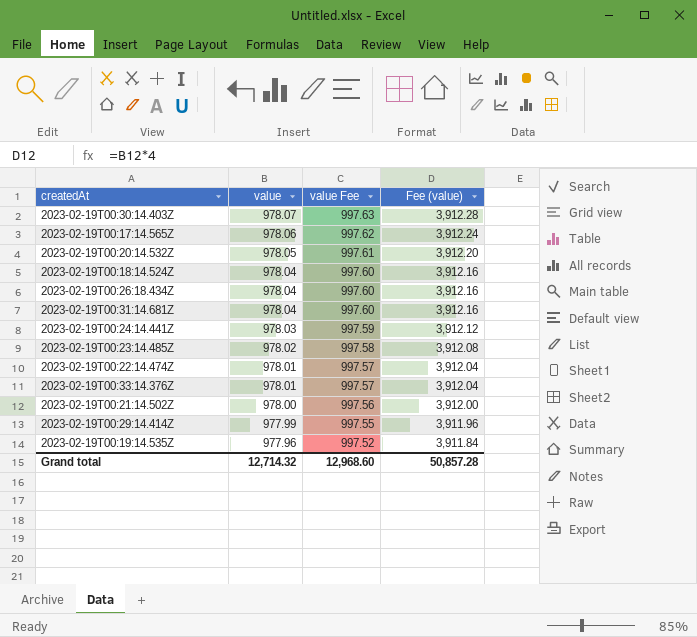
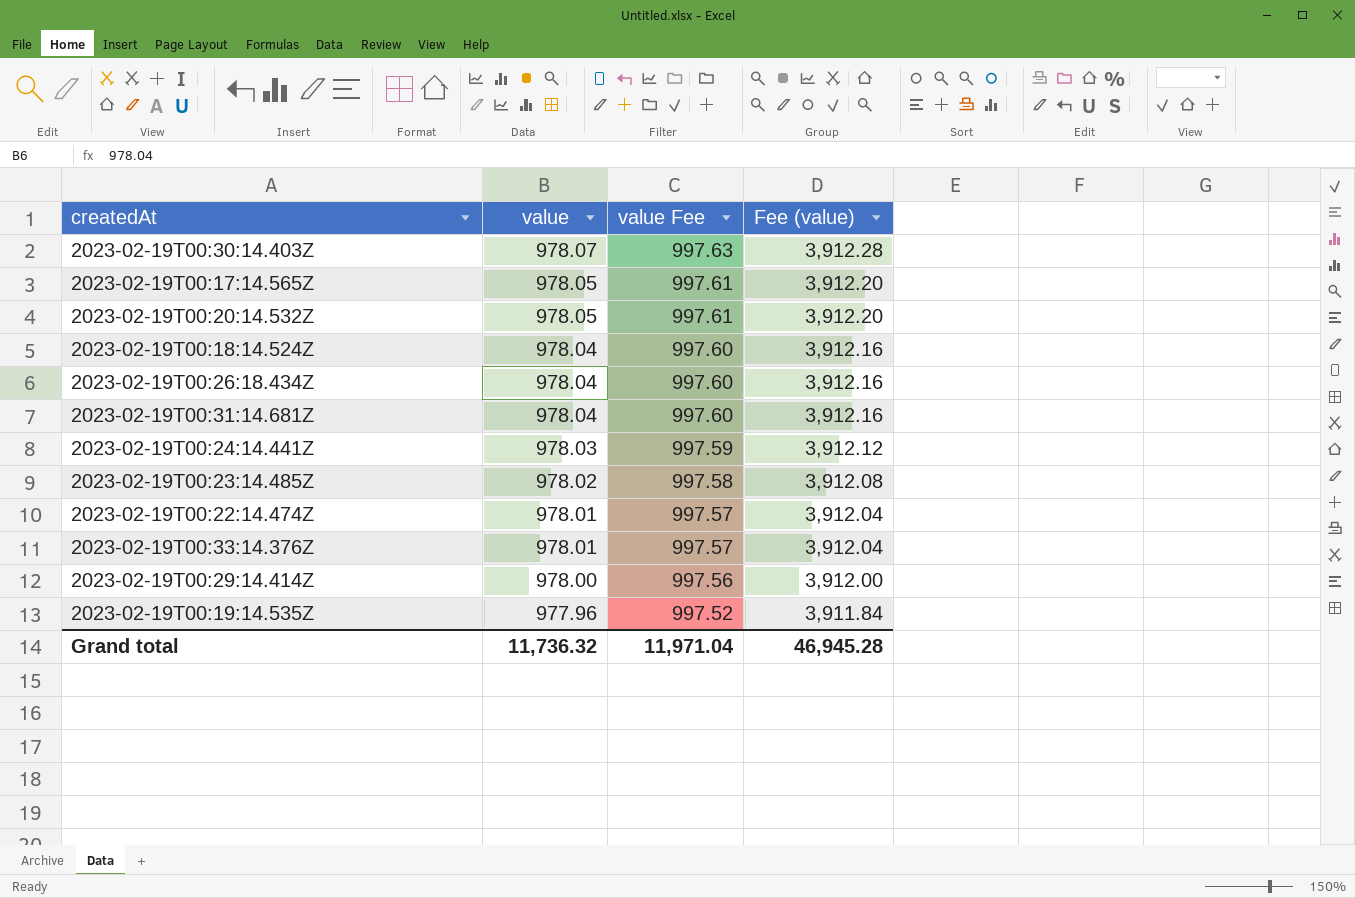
row 2023-02-19T00:21:14.502Z: 978.00 | 997.56 | 3,912.00 -> none
2023-02-19T00:17:14.565Z | value: 978.06 -> 978.05
2023-02-19T00:17:14.565Z | value Fee: 997.62 -> 997.61
2023-02-19T00:17:14.565Z | Fee (value): 3,912.24 -> 3,912.20
2023-02-19T00:29:14.414Z | value: 977.99 -> 978.00
2023-02-19T00:29:14.414Z | value Fee: 997.55 -> 997.56
2023-02-19T00:29:14.414Z | Fee (value): 3,911.96 -> 3,912.00
Grand total | value: 12,714.32 -> 11,736.32
Grand total | value Fee: 12,968.60 -> 11,971.04
Grand total | Fee (value): 50,857.28 -> 46,945.28

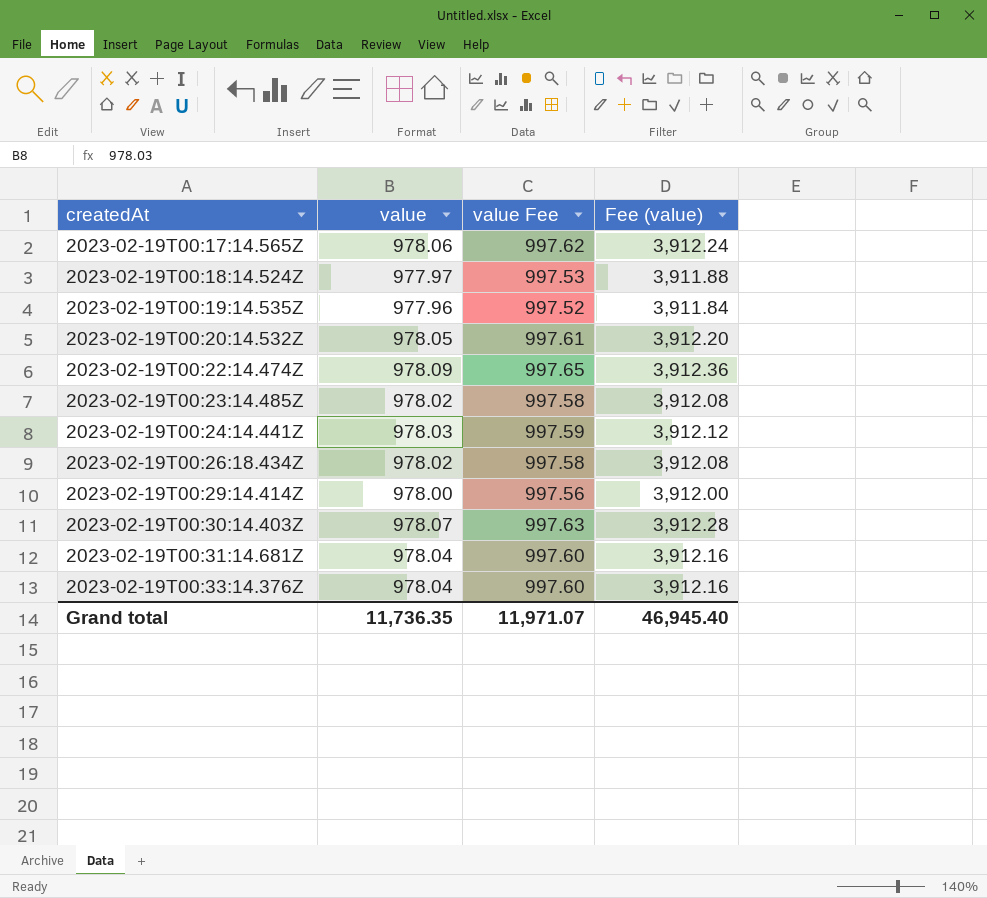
row order: value descending -> createdAt ascending
2023-02-19T00:17:14.565Z | value: 978.05 -> 978.06
2023-02-19T00:17:14.565Z | value Fee: 997.61 -> 997.62
2023-02-19T00:17:14.565Z | Fee (value): 3,912.20 -> 3,912.24
2023-02-19T00:18:14.524Z | value: 978.04 -> 977.97
2023-02-19T00:18:14.524Z | value Fee: 997.60 -> 997.53
2023-02-19T00:18:14.524Z | Fee (value): 3,912.16 -> 3,911.88
2023-02-19T00:22:14.474Z | value: 978.01 -> 978.09
2023-02-19T00:22:14.474Z | value Fee: 997.57 -> 997.65
2023-02-19T00:22:14.474Z | Fee (value): 3,912.04 -> 3,912.36
2023-02-19T00:26:18.434Z | value: 978.04 -> 978.02
2023-02-19T00:26:18.434Z | value Fee: 997.60 -> 997.58
2023-02-19T00:26:18.434Z | Fee (value): 3,912.16 -> 3,912.08
2023-02-19T00:33:14.376Z | value: 978.01 -> 978.04
2023-02-19T00:33:14.376Z | value Fee: 997.57 -> 997.60
2023-02-19T00:33:14.376Z | Fee (value): 3,912.04 -> 3,912.16
Grand total | value: 11,736.32 -> 11,736.35
Grand total | value Fee: 11,971.04 -> 11,971.07
Grand total | Fee (value): 46,945.28 -> 46,945.40

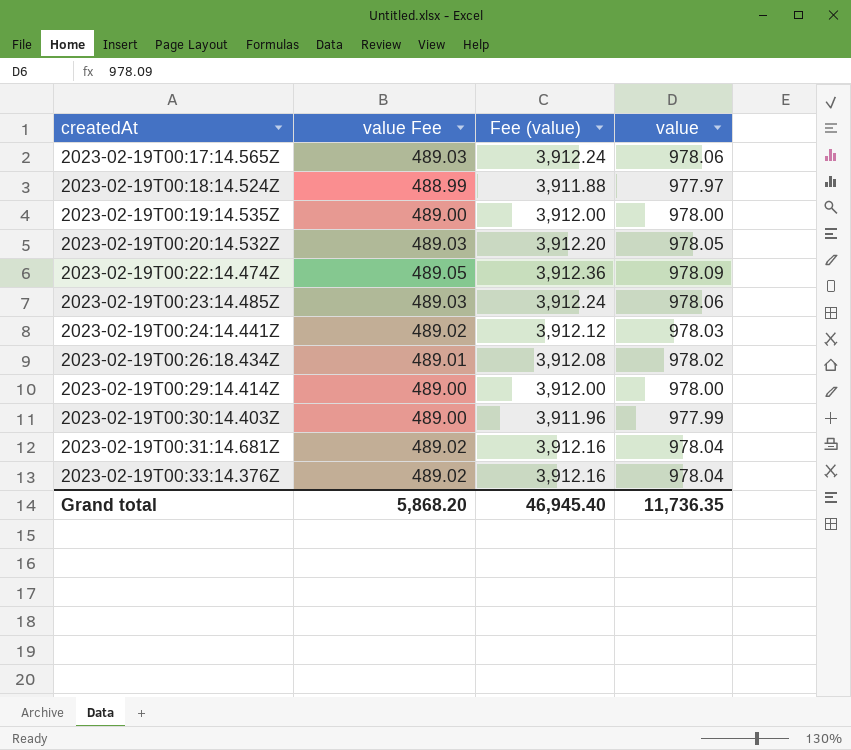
column value Fee | formula: [value] * 1.02 -> [value] * 0.5
column value | position: 2 -> 4
2023-02-19T00:19:14.535Z | Fee (value): 3,911.84 -> 3,912.00
2023-02-19T00:19:14.535Z | value: 977.96 -> 978.00
2023-02-19T00:23:14.485Z | Fee (value): 3,912.08 -> 3,912.24
2023-02-19T00:23:14.485Z | value: 978.02 -> 978.06
2023-02-19T00:30:14.403Z | Fee (value): 3,912.28 -> 3,911.96
2023-02-19T00:30:14.403Z | value: 978.07 -> 977.99
Grand total | value Fee: 11,971.07 -> 5,868.20

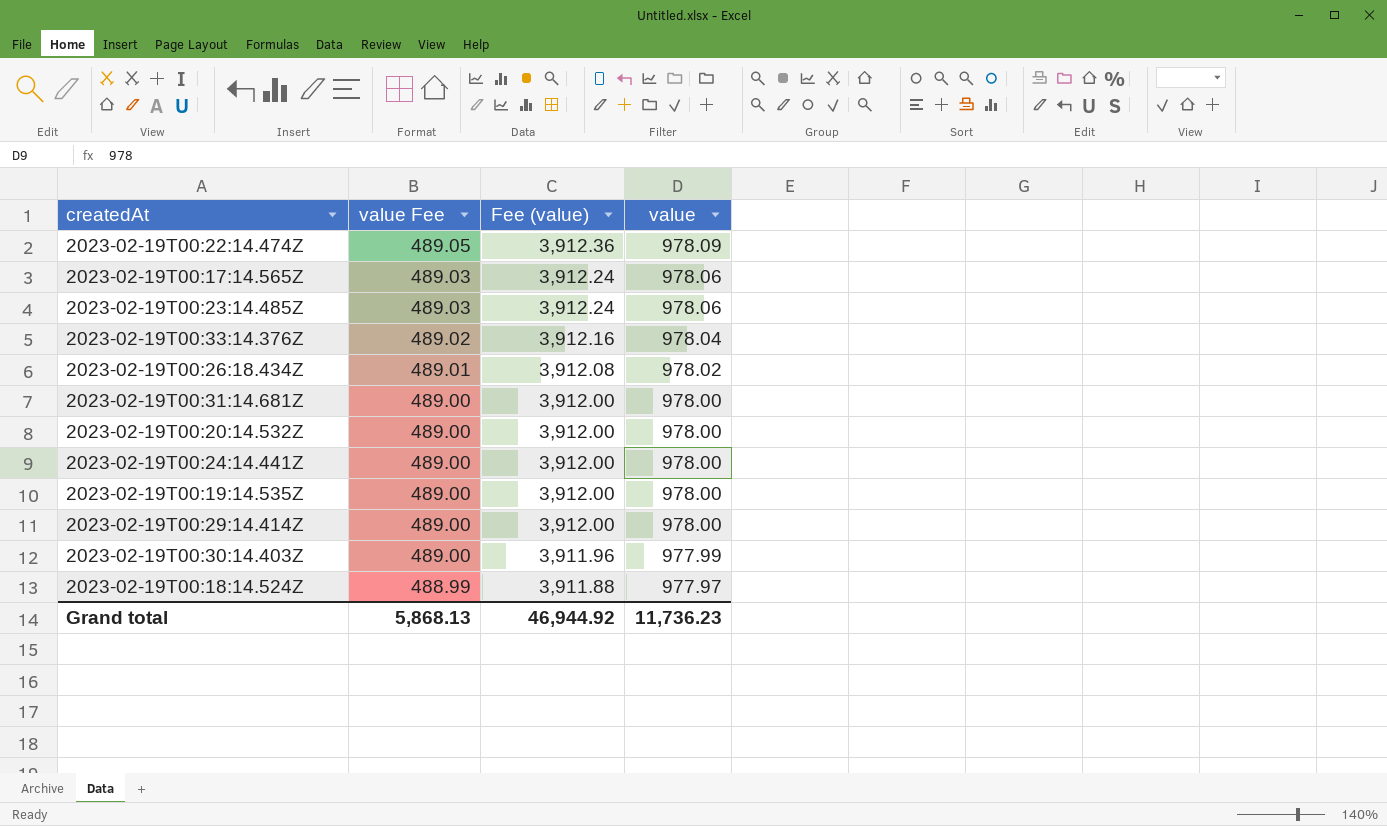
row order: createdAt ascending -> value Fee descending
2023-02-19T00:31:14.681Z | value Fee: 489.02 -> 489.00
2023-02-19T00:31:14.681Z | Fee (value): 3,912.16 -> 3,912.00
2023-02-19T00:31:14.681Z | value: 978.04 -> 978.00
2023-02-19T00:20:14.532Z | value Fee: 489.03 -> 489.00
2023-02-19T00:20:14.532Z | Fee (value): 3,912.20 -> 3,912.00
2023-02-19T00:20:14.532Z | value: 978.05 -> 978.00
2023-02-19T00:24:14.441Z | value Fee: 489.02 -> 489.00
2023-02-19T00:24:14.441Z | Fee (value): 3,912.12 -> 3,912.00
2023-02-19T00:24:14.441Z | value: 978.03 -> 978.00
Grand total | value Fee: 5,868.20 -> 5,868.13
Grand total | Fee (value): 46,945.40 -> 46,944.92
Grand total | value: 11,736.35 -> 11,736.23

